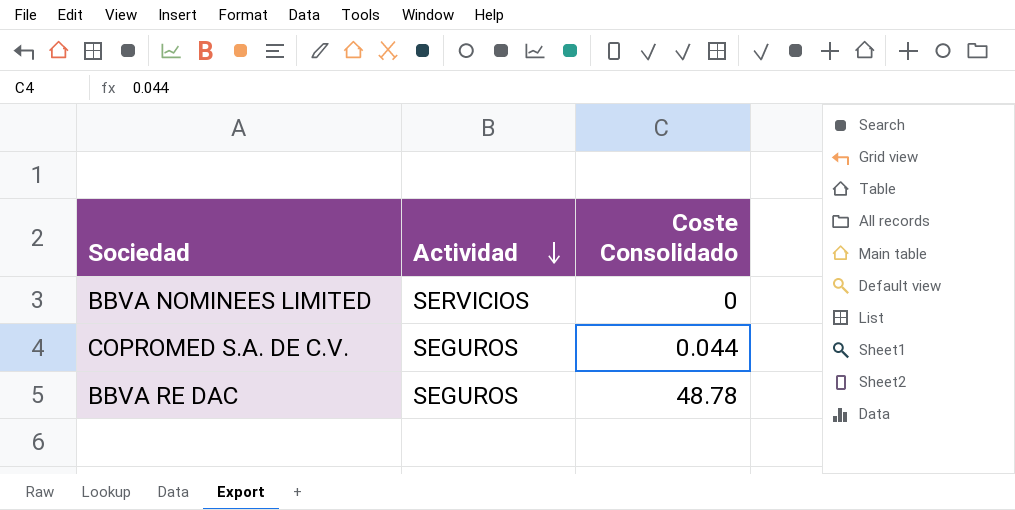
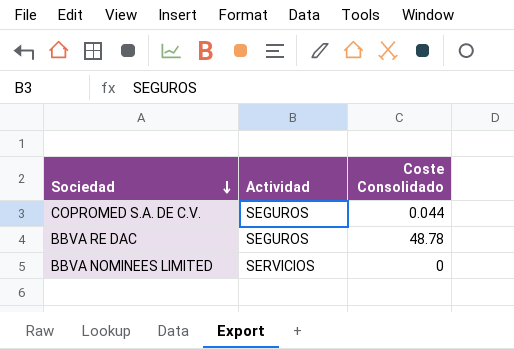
row order: Actividad descending -> Sociedad descending

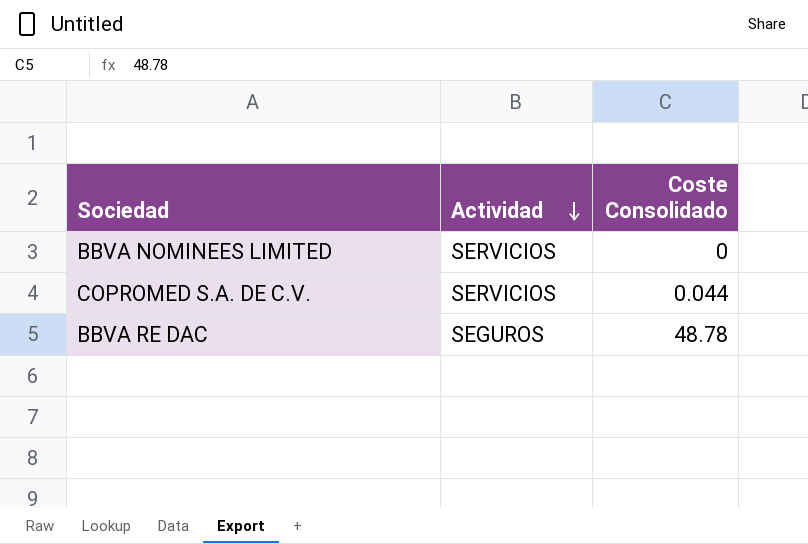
row order: Sociedad descending -> Actividad descending
COPROMED S.A. DE C.V. | Actividad: SEGUROS -> SERVICIOS

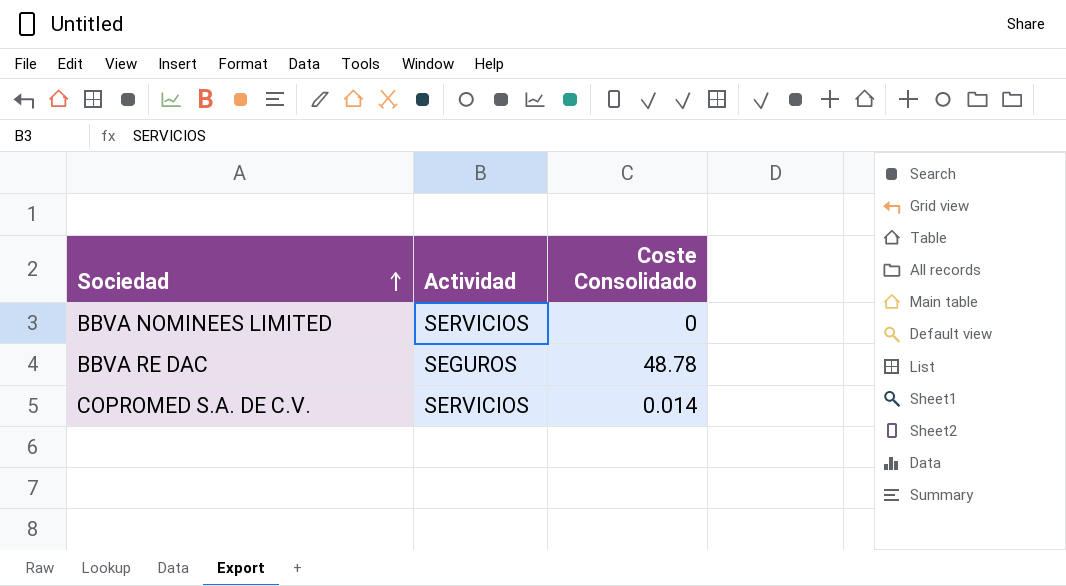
row order: Actividad descending -> Sociedad ascending
COPROMED S.A. DE C.V. | Coste Consolidado: 0.044 -> 0.014

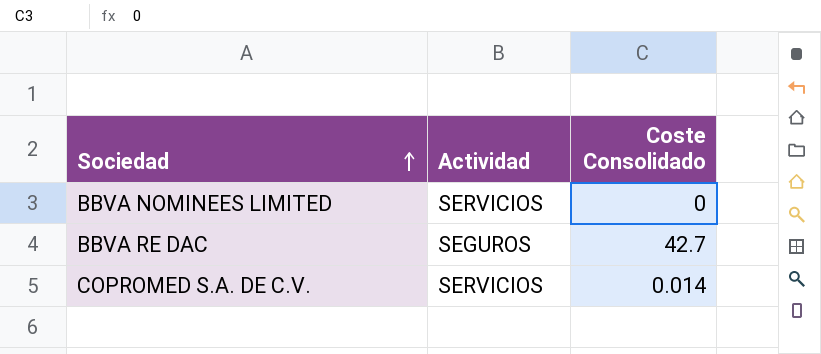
BBVA RE DAC | Coste Consolidado: 48.78 -> 42.7

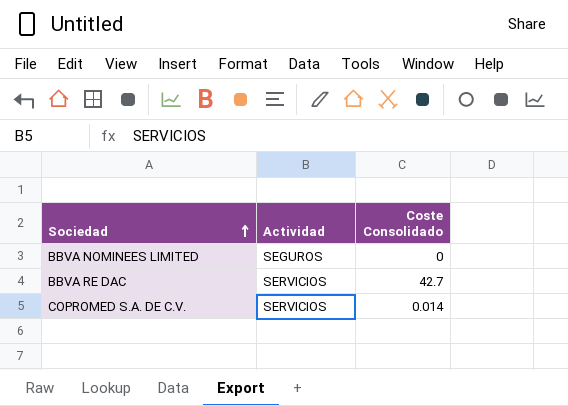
BBVA NOMINEES LIMITED | Actividad: SERVICIOS -> SEGUROS
BBVA RE DAC | Actividad: SEGUROS -> SERVICIOS

